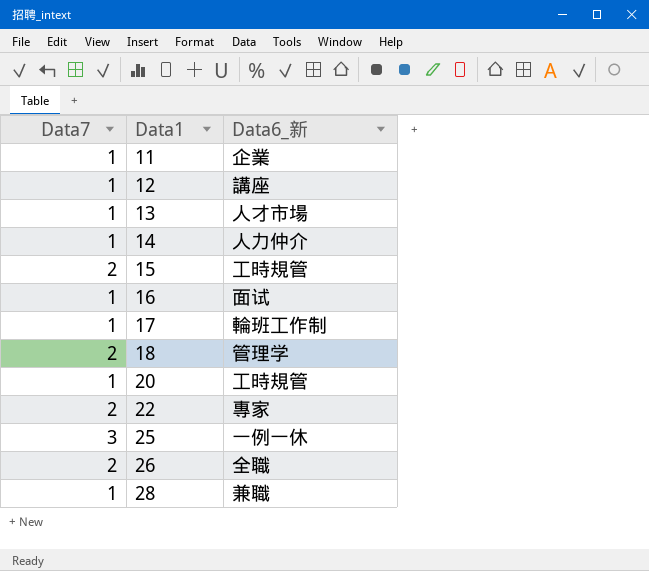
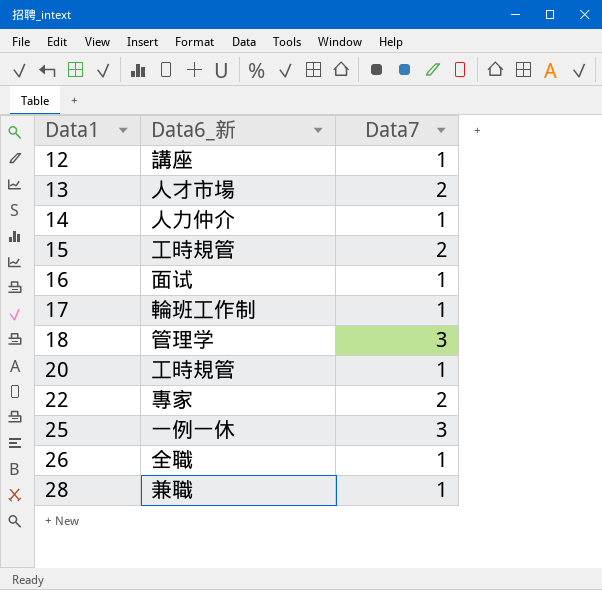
column Data7 | position: 1 -> 3
row 11: 1 | 企業 -> none
13 | Data7: 1 -> 2
18 | Data7: 2 -> 3
26 | Data7: 2 -> 1

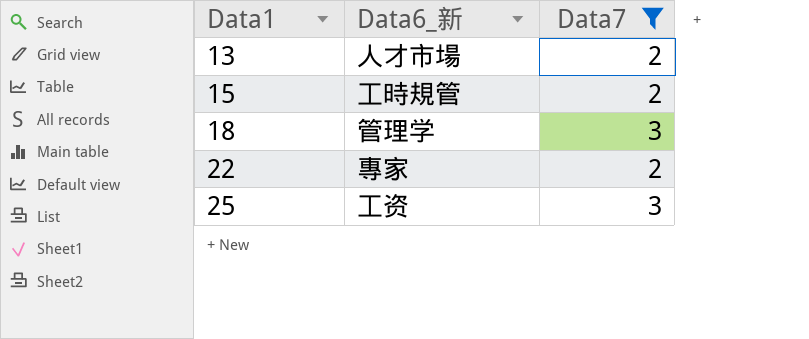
filter: none -> Data7 != 1
25 | Data6_新: 一例一休 -> 工资

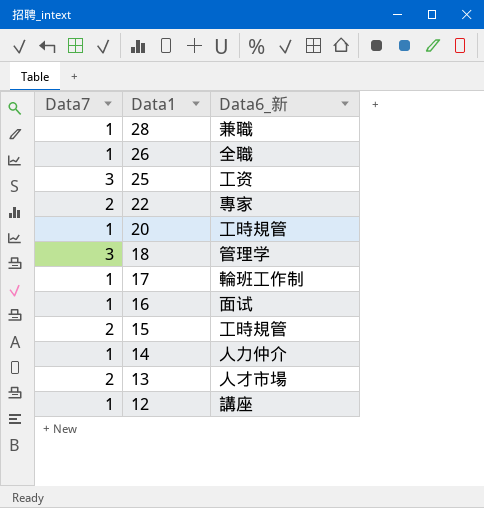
filter: Data7 != 1 -> none
row order: Data1 ascending -> Data1 descending
column Data7 | position: 3 -> 1

